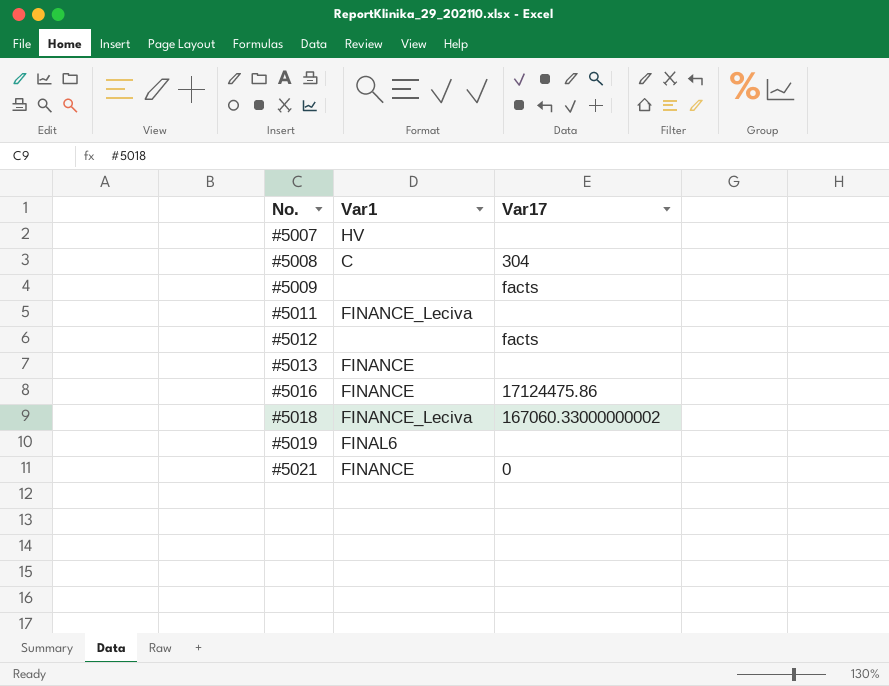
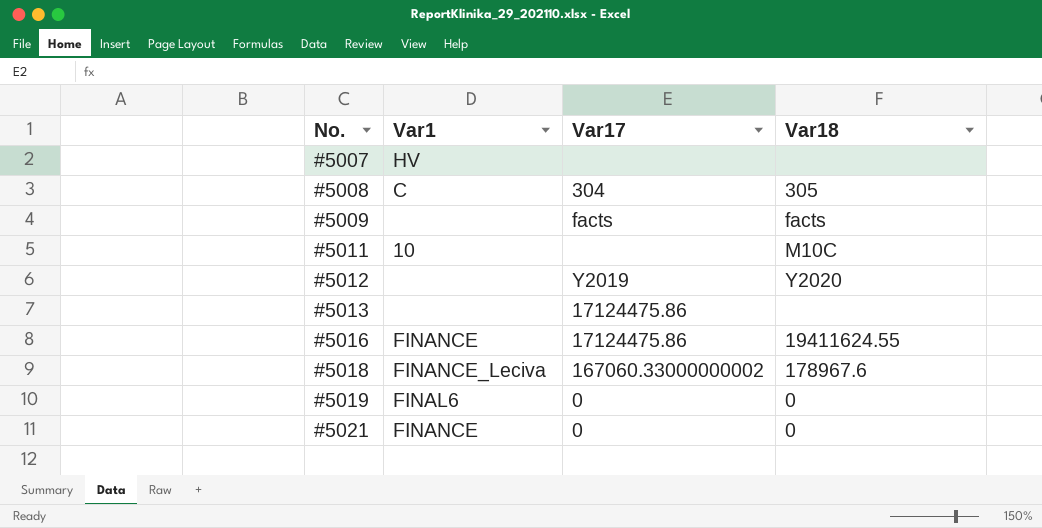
column Var18 | position: none -> 4
#5011 | Var1: FINANCE_Leciva -> 10
#5012 | Var17: facts -> Y2019
#5013 | Var1: FINANCE -> none
#5013 | Var17: none -> 17124475.86
#5019 | Var17: none -> 0

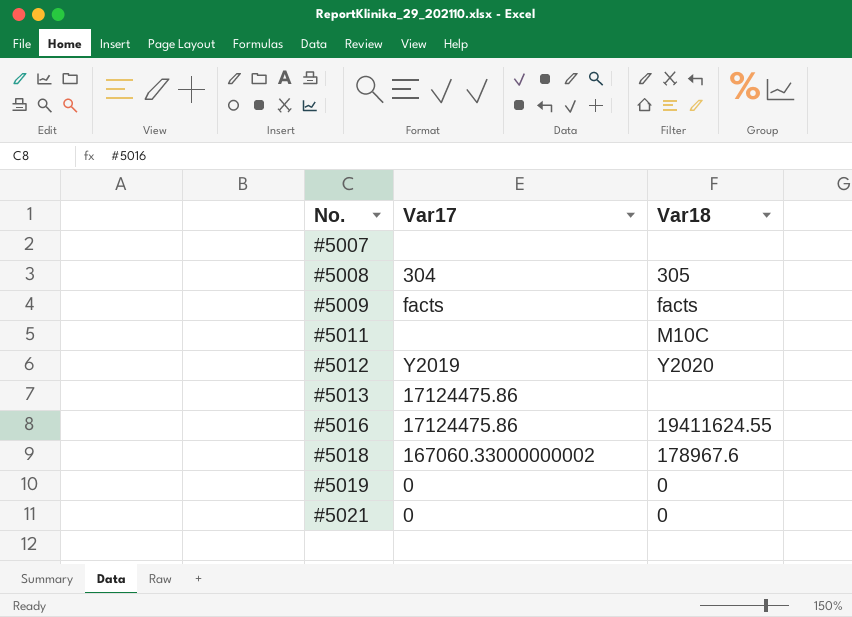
column Var1 | position: 2 -> none

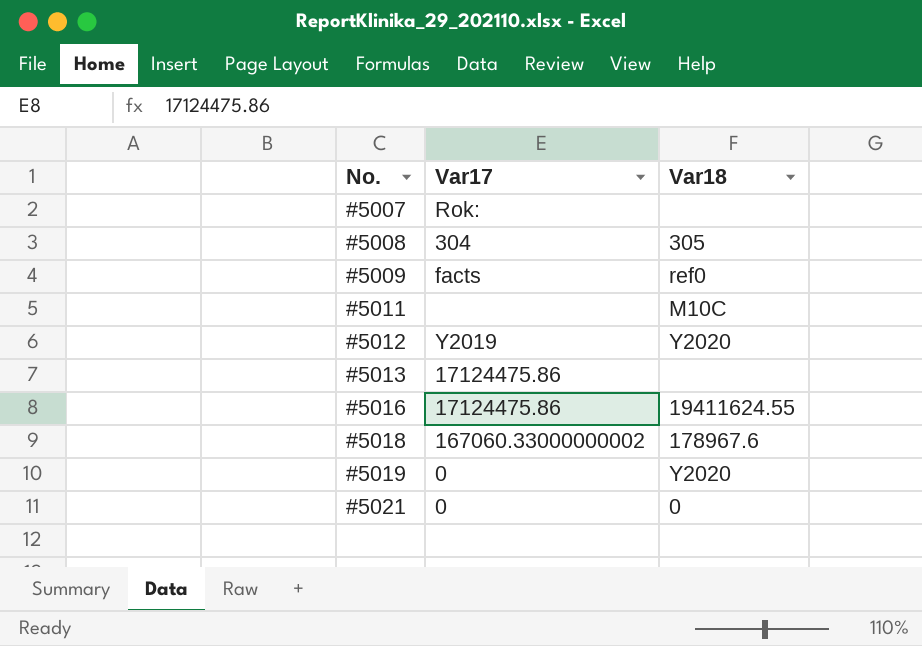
#5007 | Var17: none -> Rok:
#5009 | Var18: facts -> ref0
#5019 | Var18: 0 -> Y2020

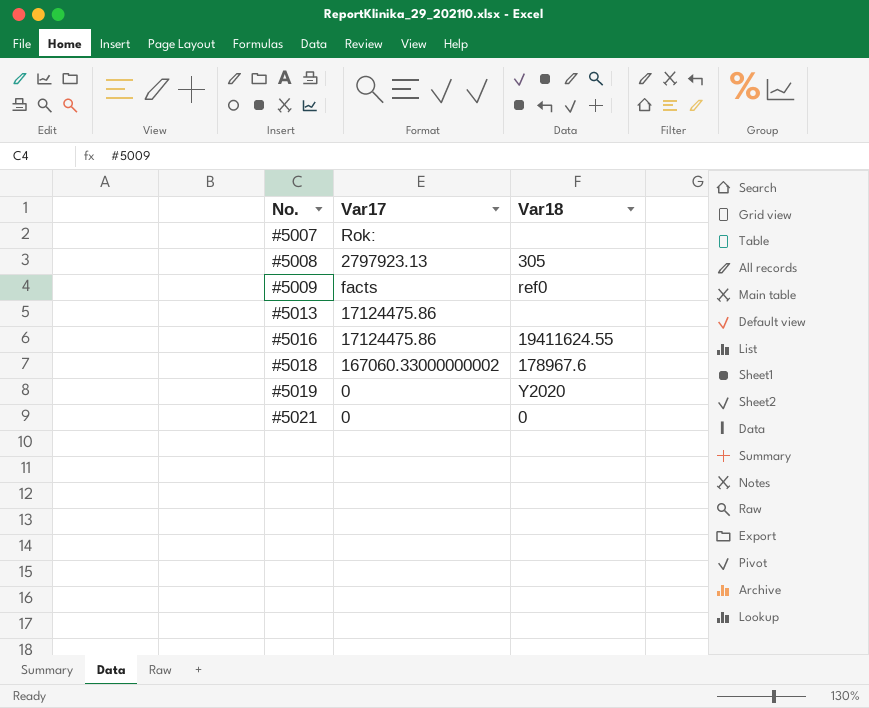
row #5011: none | M10C -> none
row #5012: Y2019 | Y2020 -> none
#5008 | Var17: 304 -> 2797923.13

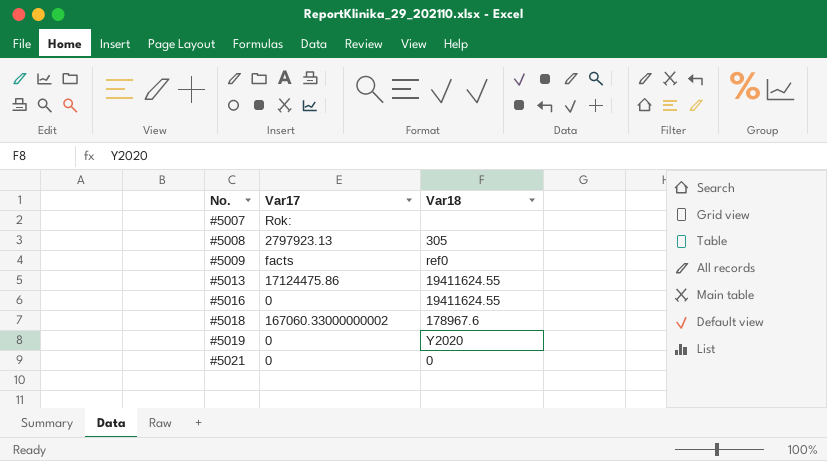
#5013 | Var18: none -> 19411624.55
#5016 | Var17: 17124475.86 -> 0

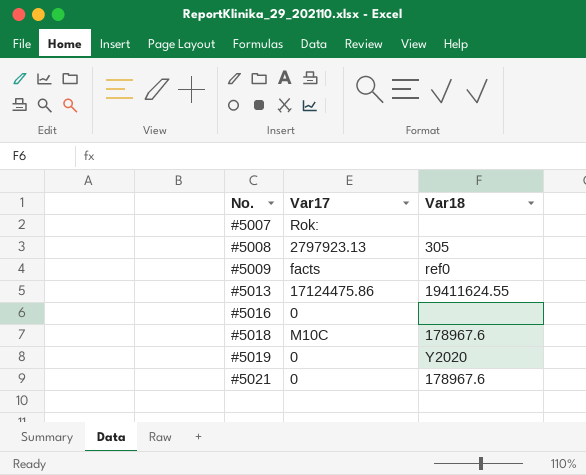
#5016 | Var18: 19411624.55 -> none
#5018 | Var17: 167060.33000000002 -> M10C
#5021 | Var18: 0 -> 178967.6

